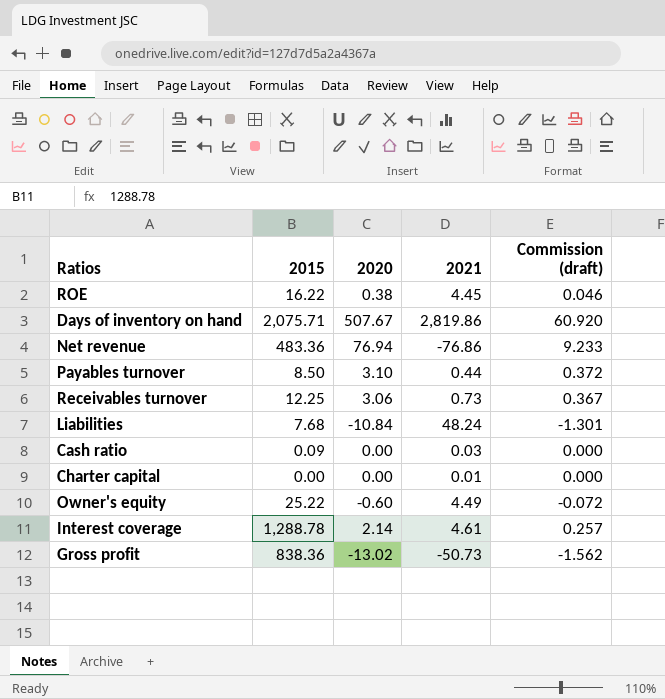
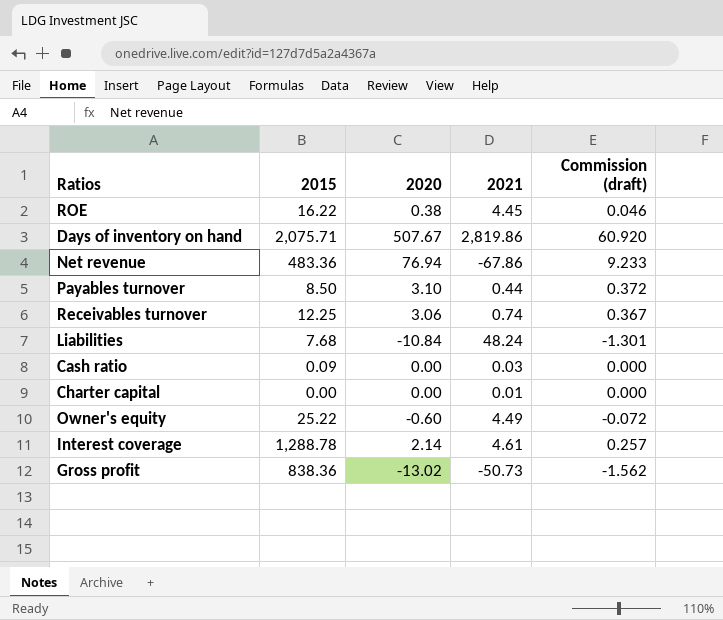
Net revenue | 2021: -76.86 -> -67.86
Receivables turnover | 2021: 0.73 -> 0.74

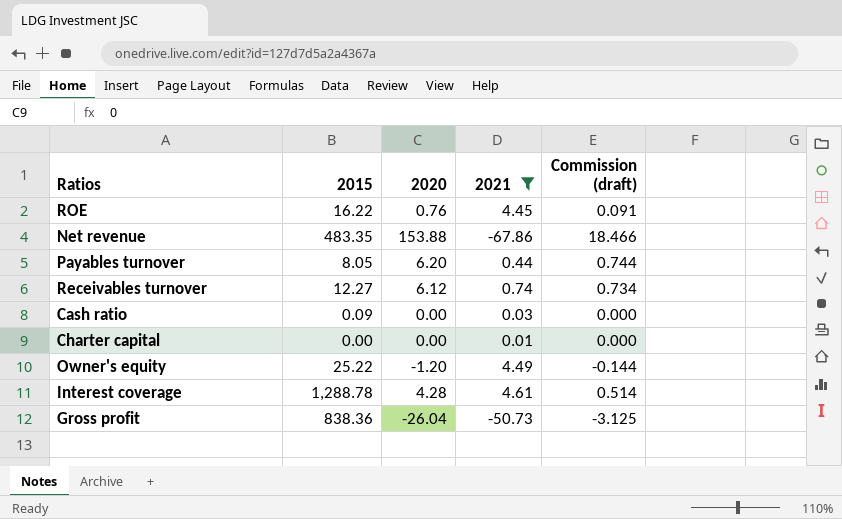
filter: none -> 2021 <= 4.61
ROE | 2020: 0.38 -> 0.76
ROE | Commission (draft): 0.046 -> 0.091
Net revenue | 2015: 483.36 -> 483.35
Net revenue | 2020: 76.94 -> 153.88
Net revenue | Commission (draft): 9.233 -> 18.466
Payables turnover | 2015: 8.50 -> 8.05
Payables turnover | 2020: 3.10 -> 6.20
Payables turnover | Commission (draft): 0.372 -> 0.744
Receivables turnover | 2015: 12.25 -> 12.27
Receivables turnover | 2020: 3.06 -> 6.12
Receivables turnover | Commission (draft): 0.367 -> 0.734
Owner's equity | 2020: -0.60 -> -1.20
Owner's equity | Commission (draft): -0.072 -> -0.144
Interest coverage | 2020: 2.14 -> 4.28
Interest coverage | Commission (draft): 0.257 -> 0.514
Gross profit | 2020: -13.02 -> -26.04
Gross profit | Commission (draft): -1.562 -> -3.125

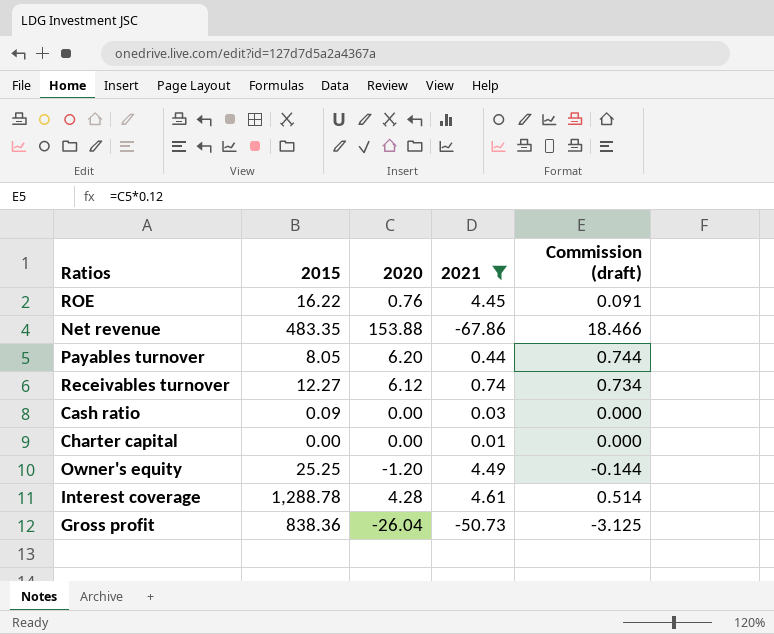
Owner's equity | 2015: 25.22 -> 25.25

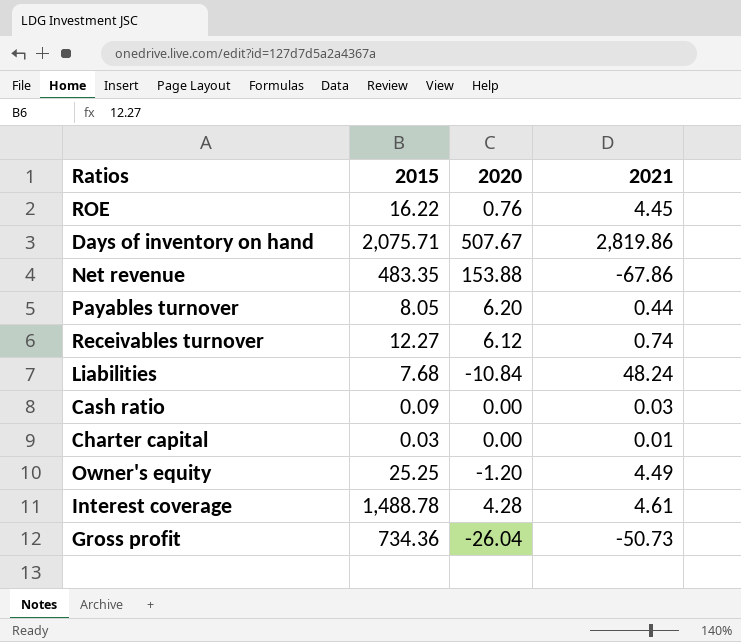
filter: 2021 <= 4.61 -> none
column Commission (draft) | formula: [2020] * 0.12 -> none
Charter capital | 2015: 0.00 -> 0.03
Interest coverage | 2015: 1,288.78 -> 1,488.78
Gross profit | 2015: 838.36 -> 734.36

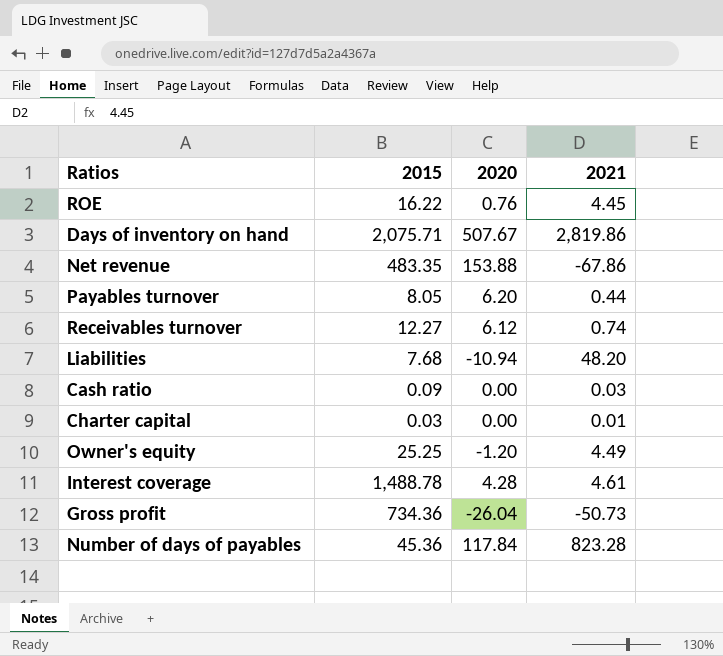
Liabilities | 2020: -10.84 -> -10.94
Liabilities | 2021: 48.24 -> 48.20
row Number of days of payables: none -> 45.36 | 117.84 | 823.28

